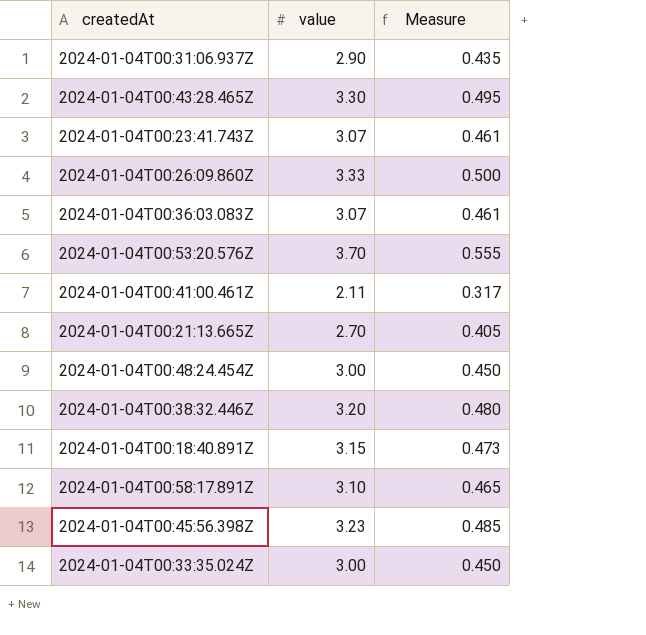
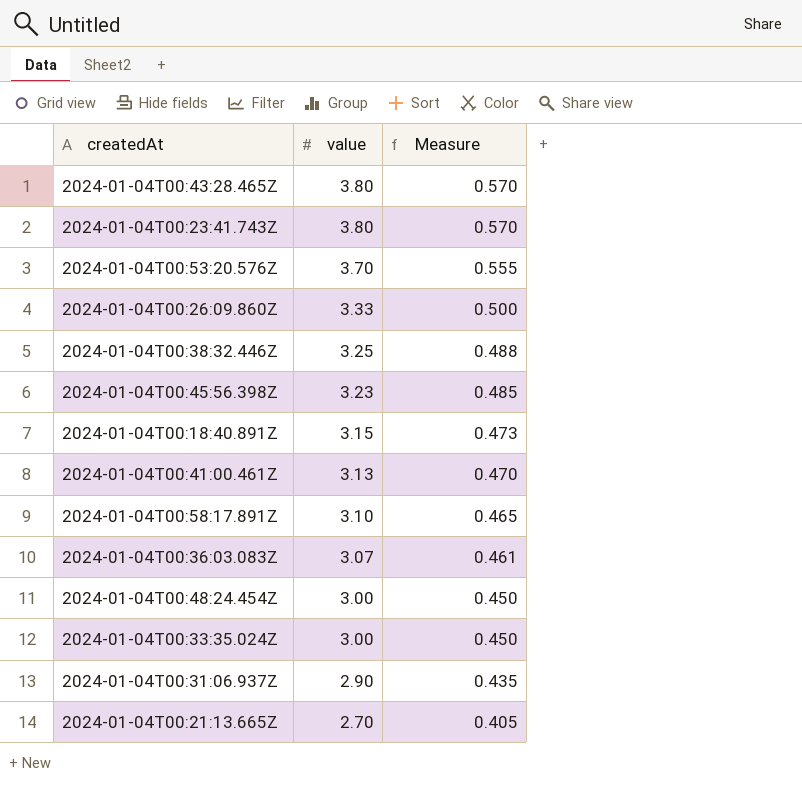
row order: none -> value descending
2024-01-04T00:43:28.465Z | value: 3.30 -> 3.80
2024-01-04T00:43:28.465Z | Measure: 0.495 -> 0.570
2024-01-04T00:23:41.743Z | value: 3.07 -> 3.80
2024-01-04T00:23:41.743Z | Measure: 0.461 -> 0.570
2024-01-04T00:38:32.446Z | value: 3.20 -> 3.25
2024-01-04T00:38:32.446Z | Measure: 0.480 -> 0.488
2024-01-04T00:41:00.461Z | value: 2.11 -> 3.13
2024-01-04T00:41:00.461Z | Measure: 0.317 -> 0.470

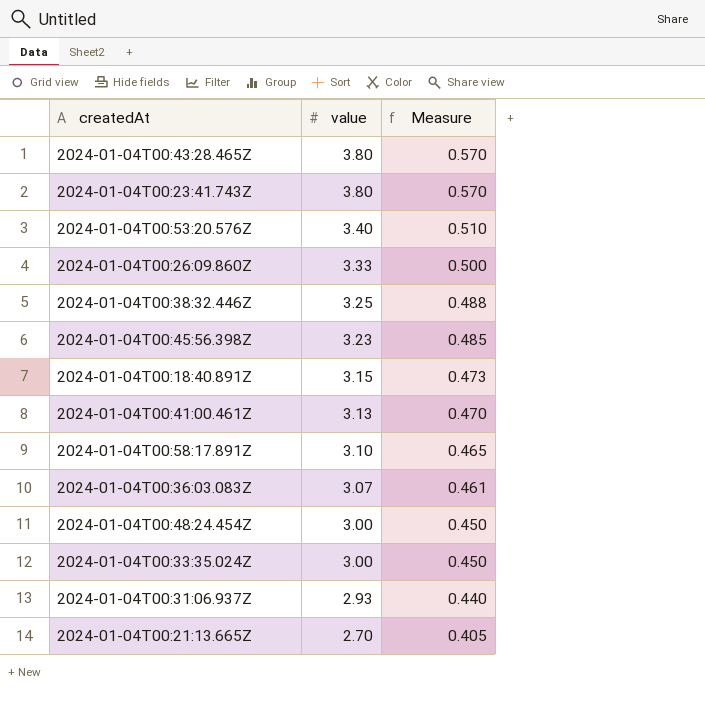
2024-01-04T00:53:20.576Z | value: 3.70 -> 3.40
2024-01-04T00:53:20.576Z | Measure: 0.555 -> 0.510
2024-01-04T00:31:06.937Z | value: 2.90 -> 2.93
2024-01-04T00:31:06.937Z | Measure: 0.435 -> 0.440

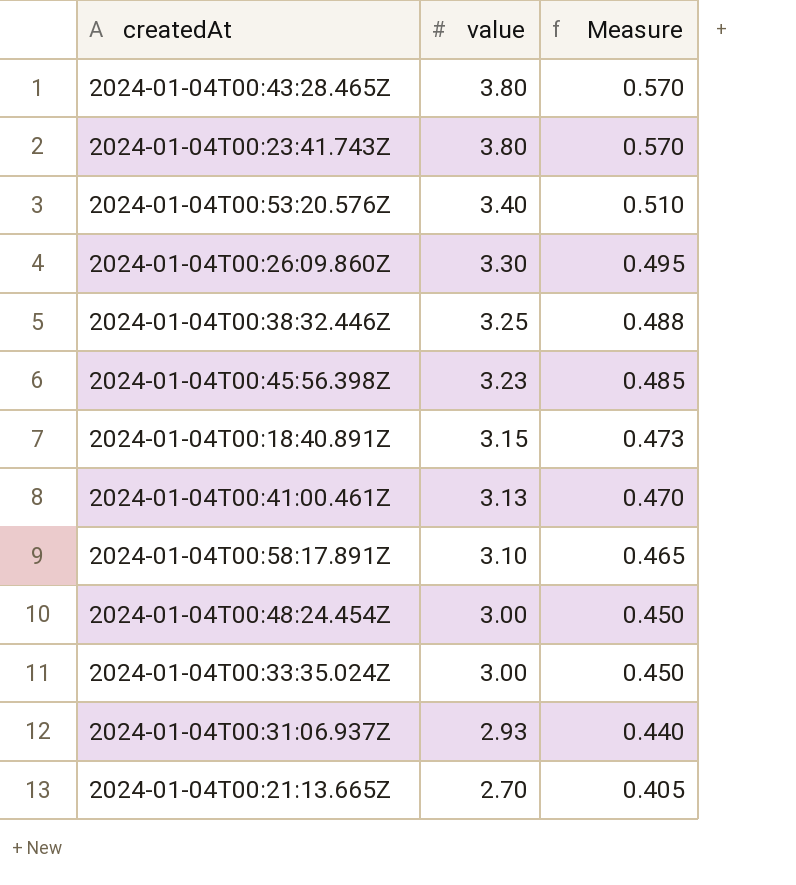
row 2024-01-04T00:36:03.083Z: 3.07 | 0.461 -> none
2024-01-04T00:26:09.860Z | value: 3.33 -> 3.30
2024-01-04T00:26:09.860Z | Measure: 0.500 -> 0.495

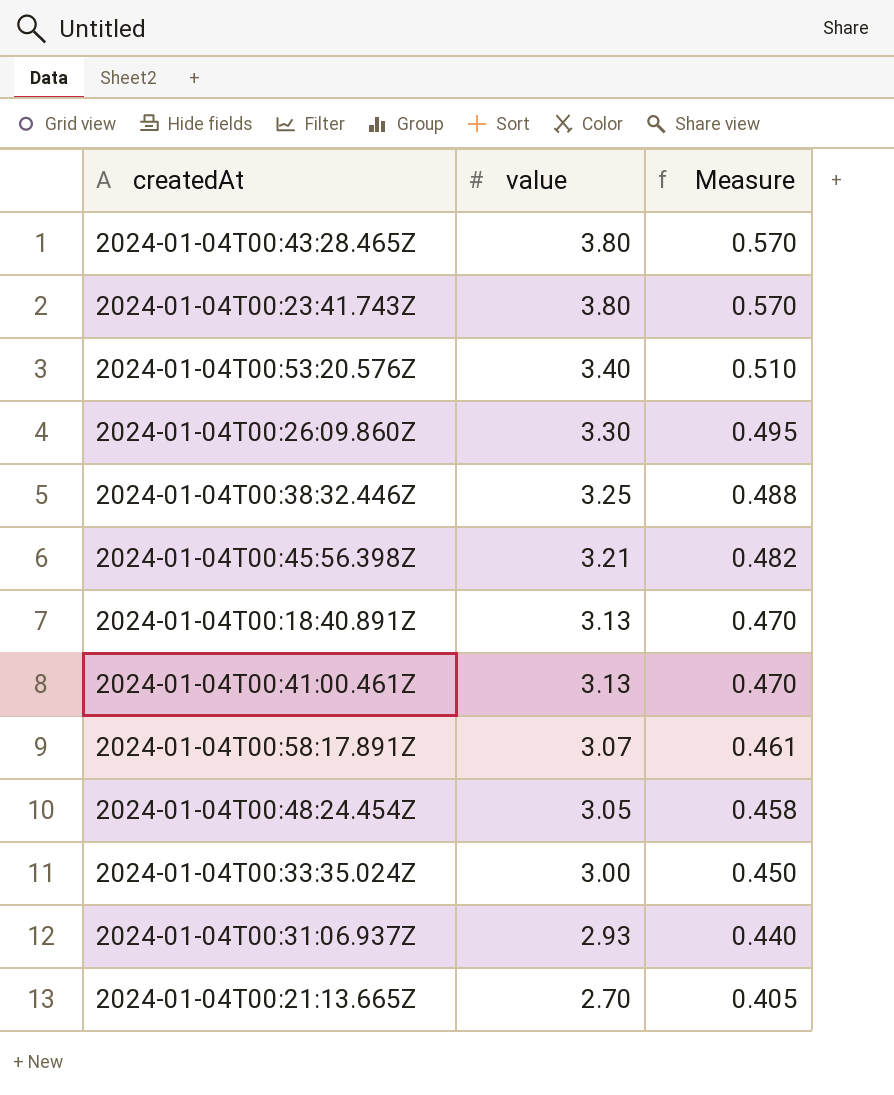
2024-01-04T00:45:56.398Z | value: 3.23 -> 3.21
2024-01-04T00:45:56.398Z | Measure: 0.485 -> 0.482
2024-01-04T00:18:40.891Z | value: 3.15 -> 3.13
2024-01-04T00:18:40.891Z | Measure: 0.473 -> 0.470
2024-01-04T00:58:17.891Z | value: 3.10 -> 3.07
2024-01-04T00:58:17.891Z | Measure: 0.465 -> 0.461
2024-01-04T00:48:24.454Z | value: 3.00 -> 3.05
2024-01-04T00:48:24.454Z | Measure: 0.450 -> 0.458

